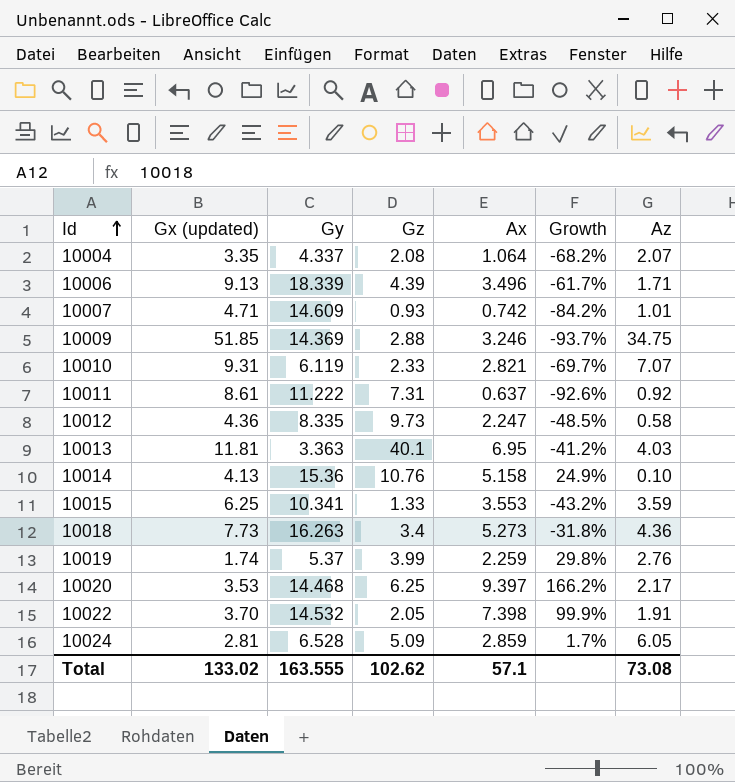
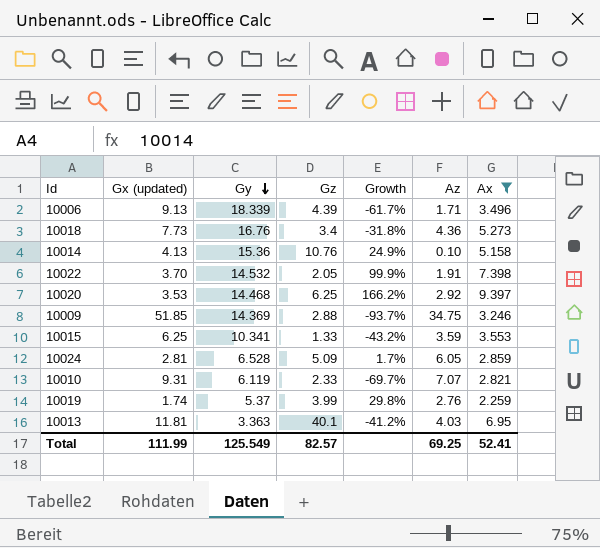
filter: none -> Ax >= 2.259
row order: Id ascending -> Gy descending
column Ax | position: 5 -> 7
10018 | Gy: 16.263 -> 16.76
10020 | Az: 2.17 -> 2.92
Total | Gx (updated): 133.02 -> 111.99
Total | Gy: 163.555 -> 125.549
Total | Gz: 102.62 -> 82.57
Total | Az: 73.08 -> 69.25
Total | Ax: 57.1 -> 52.41

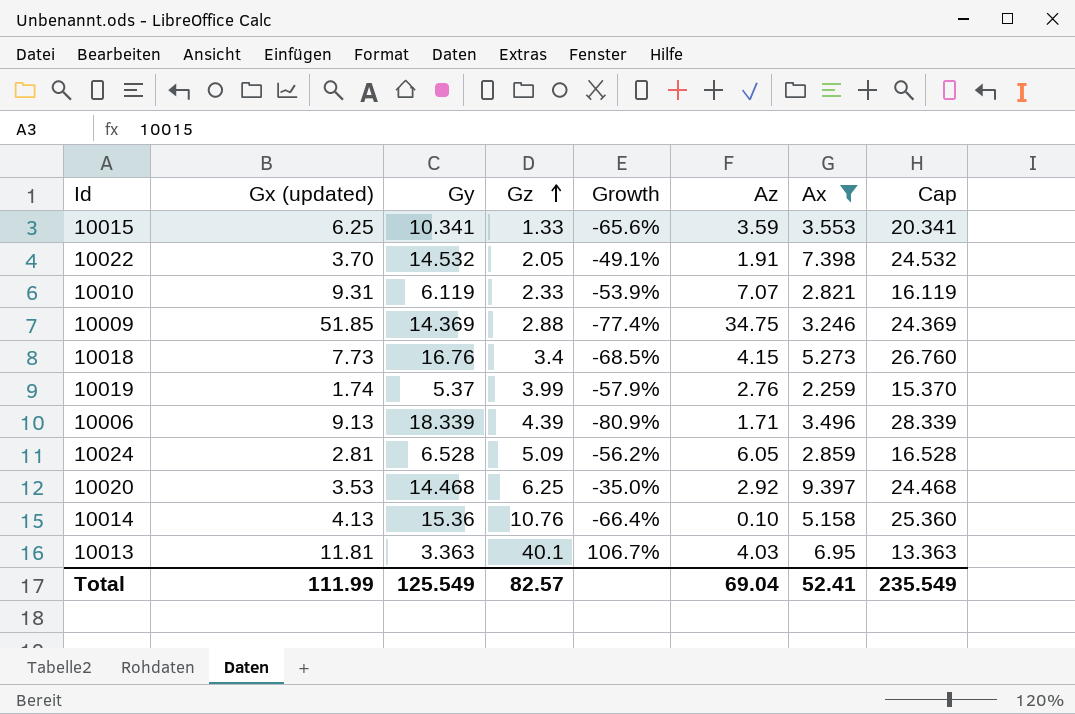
row order: Gy descending -> Gz ascending
column Growth | formula: ([Ax] - [Gx (updated)]) / [Gx (updated)] -> ([Ax] - [Gy]) / [Gy]
column Cap | formula: none -> [Gy] + 10
10018 | Az: 4.36 -> 4.15
Total | Az: 69.25 -> 69.04

